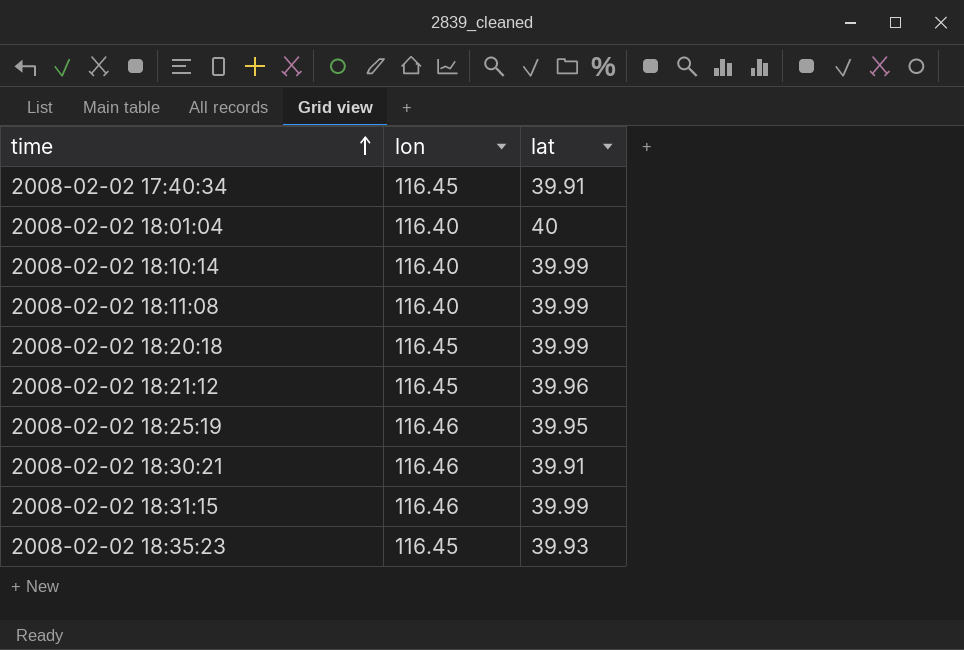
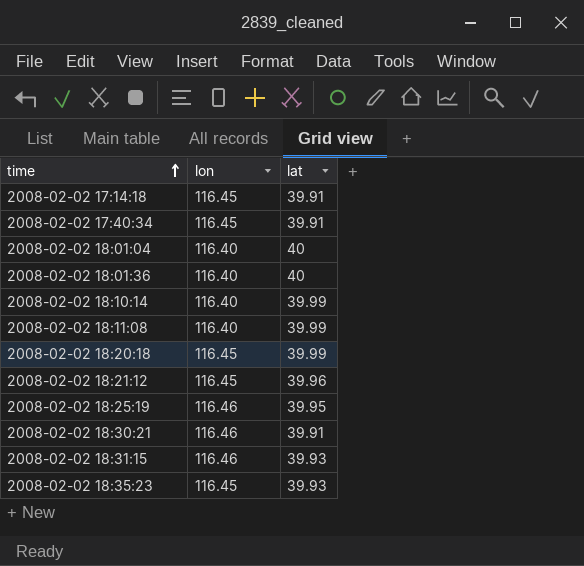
row 2008-02-02 17:14:18: none -> 116.45 | 39.91
row 2008-02-02 18:01:36: none -> 116.40 | 40
2008-02-02 18:31:15 | lat: 39.99 -> 39.93

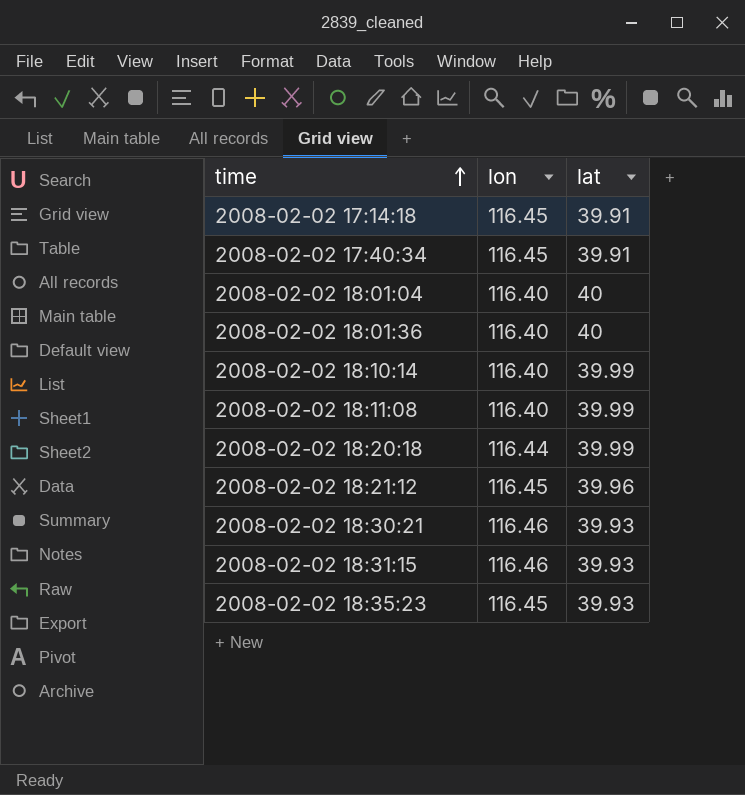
row 2008-02-02 18:25:19: 116.46 | 39.95 -> none
2008-02-02 18:20:18 | lon: 116.45 -> 116.44
2008-02-02 18:30:21 | lat: 39.91 -> 39.93

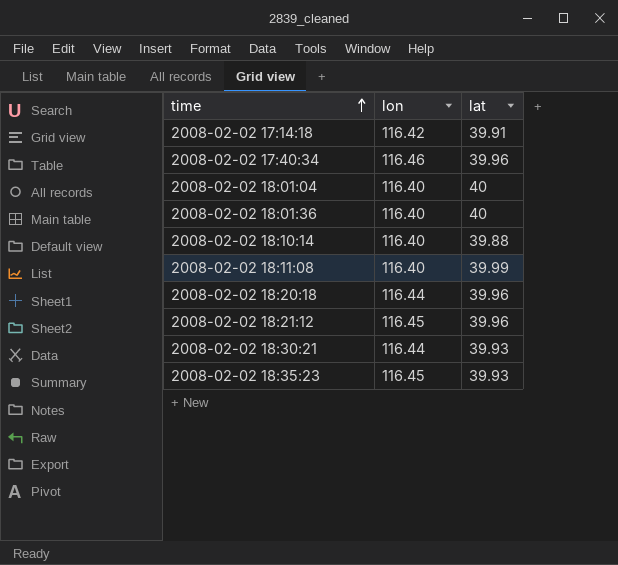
row 2008-02-02 18:31:15: 116.46 | 39.93 -> none
2008-02-02 17:14:18 | lon: 116.45 -> 116.42
2008-02-02 17:40:34 | lon: 116.45 -> 116.46
2008-02-02 17:40:34 | lat: 39.91 -> 39.96
2008-02-02 18:10:14 | lat: 39.99 -> 39.88
2008-02-02 18:20:18 | lat: 39.99 -> 39.96
2008-02-02 18:30:21 | lon: 116.46 -> 116.44

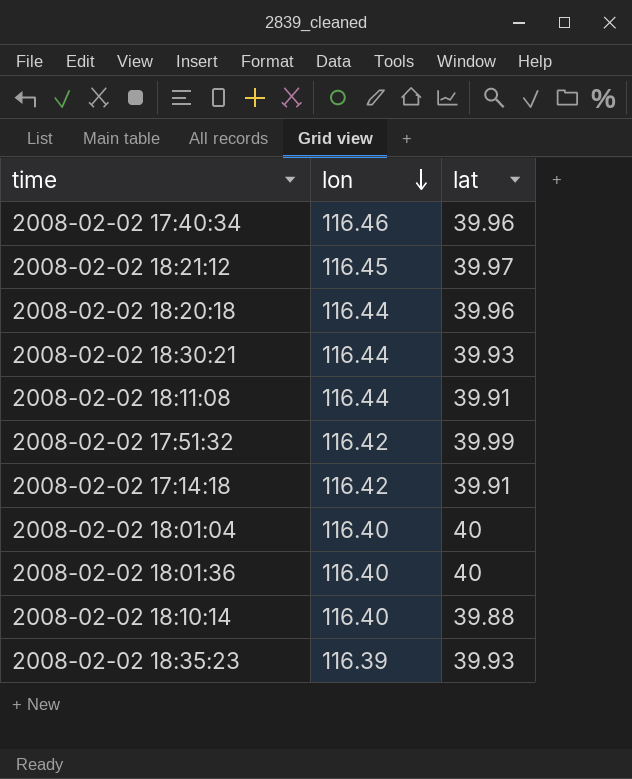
row order: time ascending -> lon descending
2008-02-02 18:21:12 | lat: 39.96 -> 39.97
2008-02-02 18:11:08 | lon: 116.40 -> 116.44
2008-02-02 18:11:08 | lat: 39.99 -> 39.91
row 2008-02-02 17:51:32: none -> 116.42 | 39.99
2008-02-02 18:35:23 | lon: 116.45 -> 116.39

